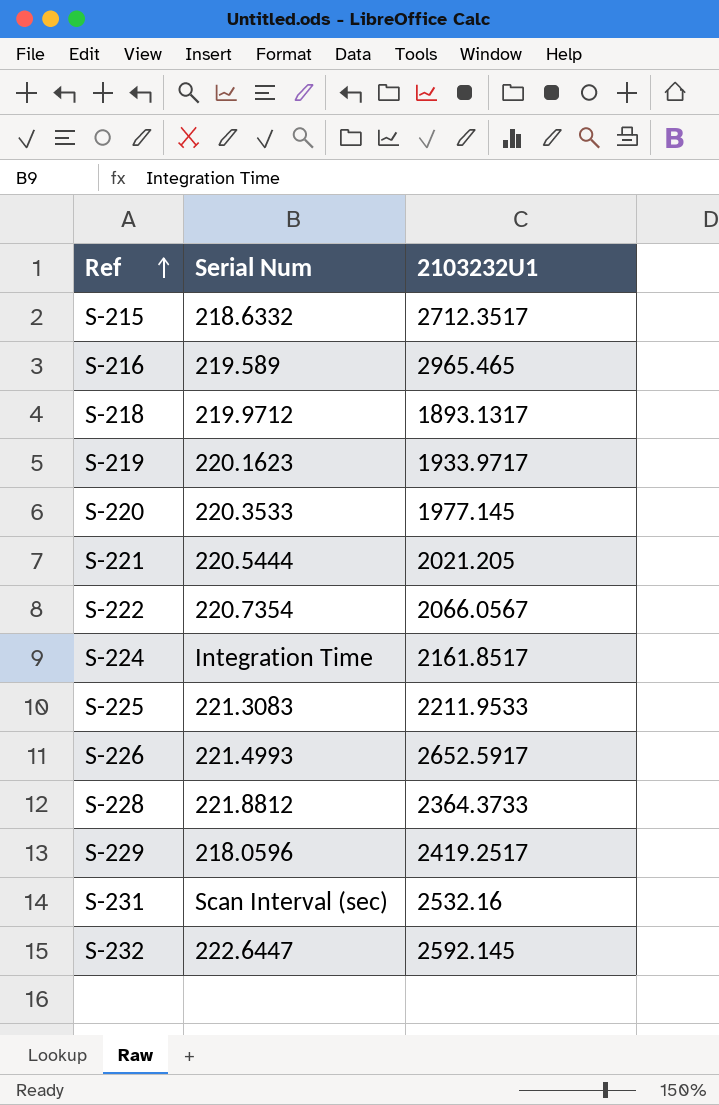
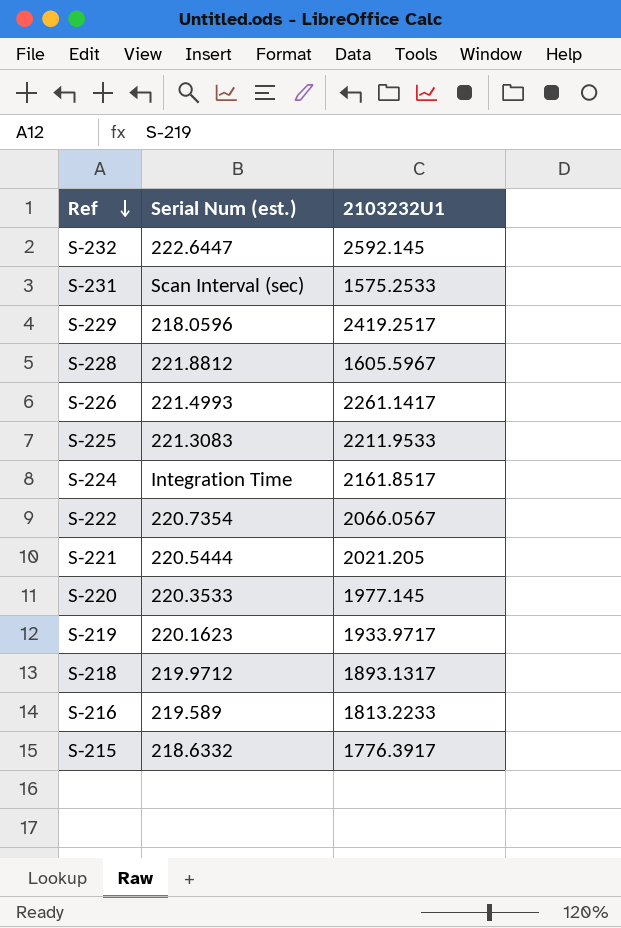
row order: Ref ascending -> Ref descending
column name: Serial Num -> Serial Num (est.)
S-231 | 2103232U1: 2532.16 -> 1575.2533
S-228 | 2103232U1: 2364.3733 -> 1605.5967
S-226 | 2103232U1: 2652.5917 -> 2261.1417
S-216 | 2103232U1: 2965.465 -> 1813.2233
S-215 | 2103232U1: 2712.3517 -> 1776.3917

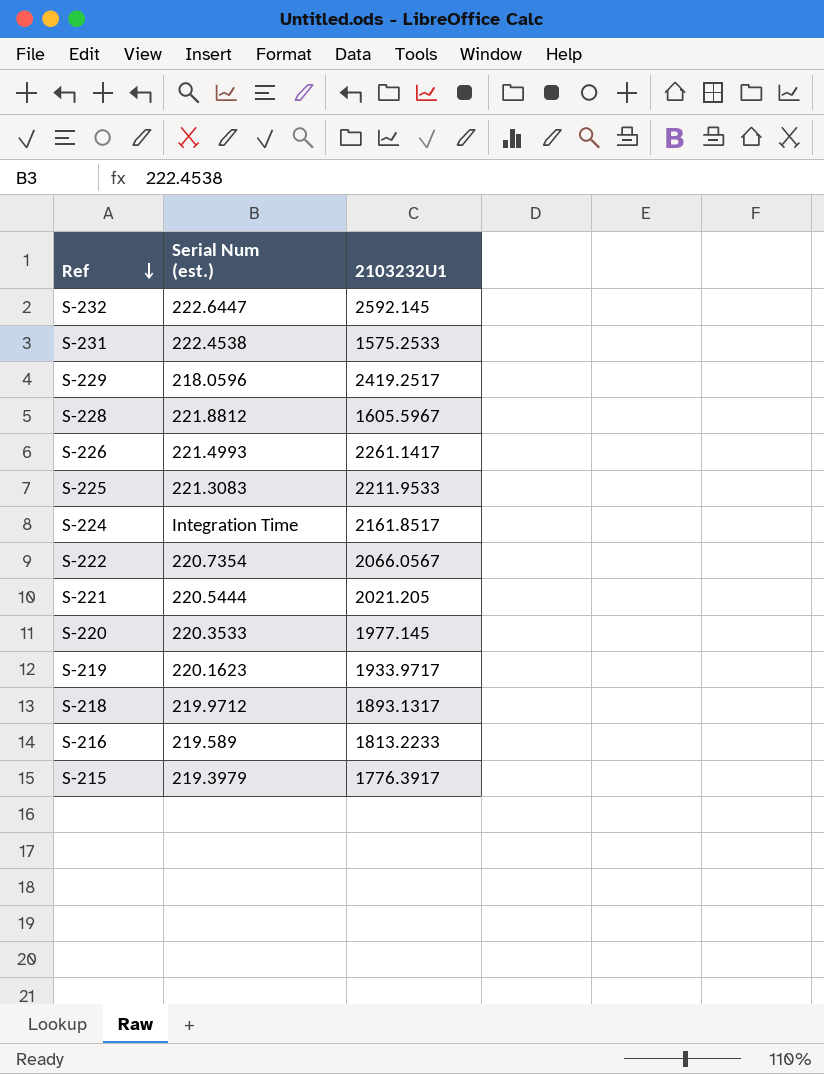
S-231 | Serial Num (est.): Scan Interval (sec) -> 222.4538
S-215 | Serial Num (est.): 218.6332 -> 219.3979

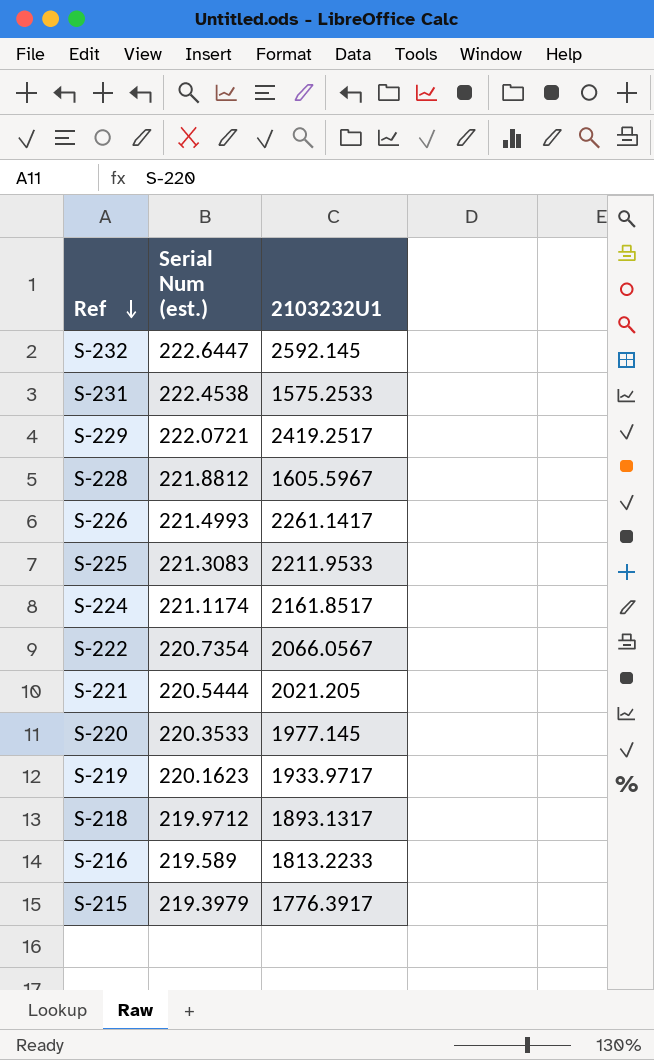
S-229 | Serial Num (est.): 218.0596 -> 222.0721
S-224 | Serial Num (est.): Integration Time -> 221.1174

